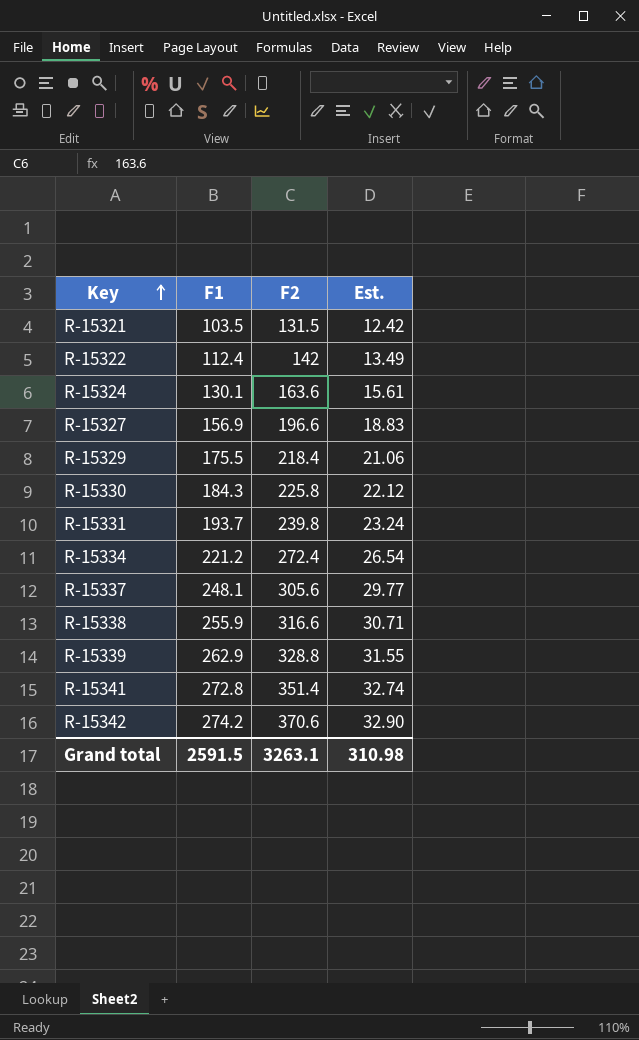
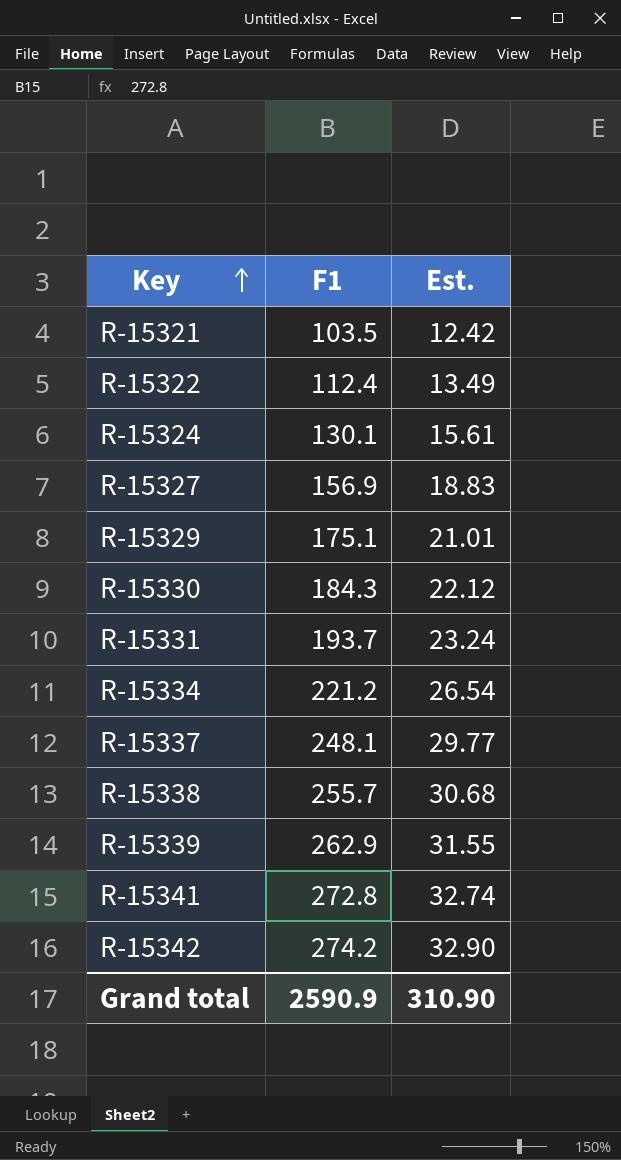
column F2 | position: 3 -> none
R-15329 | F1: 175.5 -> 175.1
R-15329 | Est.: 21.06 -> 21.01
R-15338 | F1: 255.9 -> 255.7
R-15338 | Est.: 30.71 -> 30.68
Grand total | F1: 2591.5 -> 2590.9
Grand total | Est.: 310.98 -> 310.90

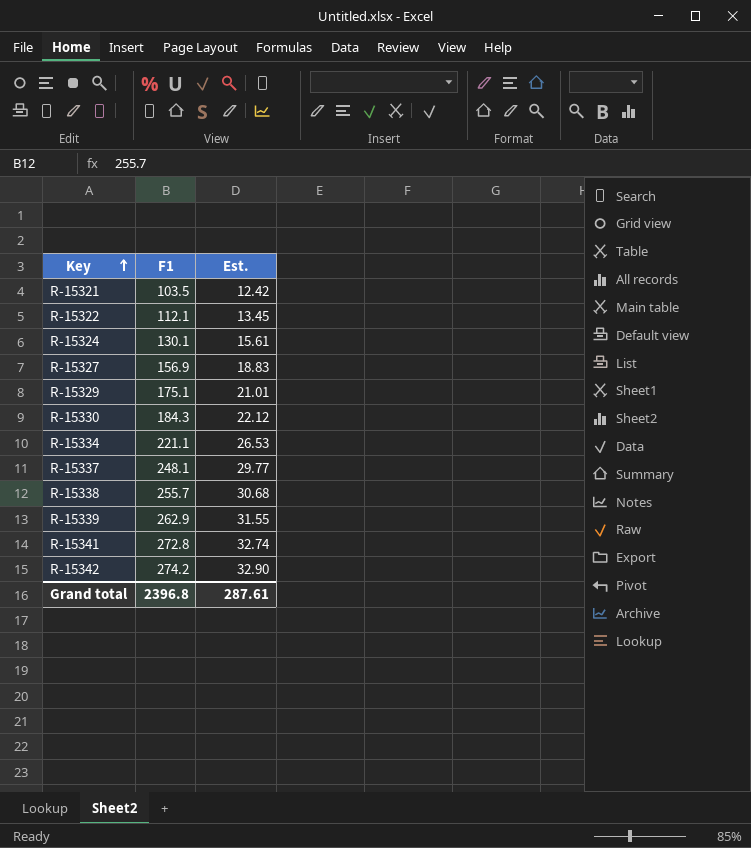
row R-15331: 193.7 | 23.24 -> none
R-15322 | F1: 112.4 -> 112.1
R-15322 | Est.: 13.49 -> 13.45
R-15334 | F1: 221.2 -> 221.1
R-15334 | Est.: 26.54 -> 26.53
Grand total | F1: 2590.9 -> 2396.8
Grand total | Est.: 310.90 -> 287.61

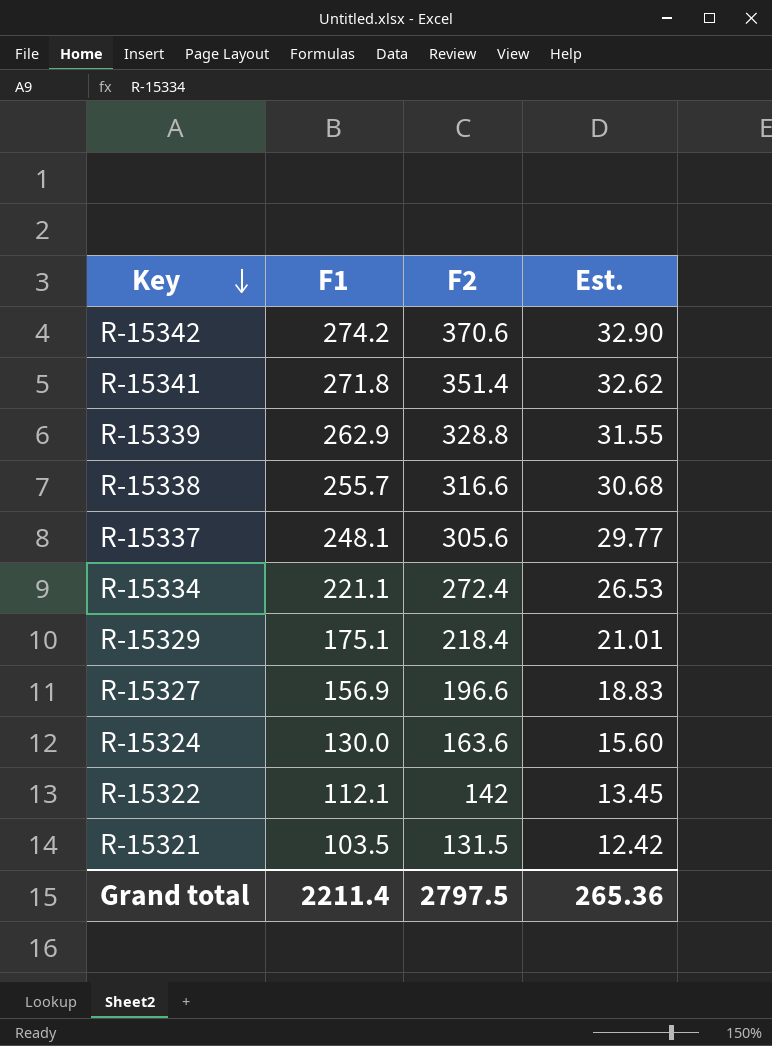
row order: Key ascending -> Key descending
column F2 | position: none -> 3
row R-15330: 184.3 | 22.12 -> none
R-15341 | F1: 272.8 -> 271.8
R-15341 | Est.: 32.74 -> 32.62
R-15324 | F1: 130.1 -> 130.0
R-15324 | Est.: 15.61 -> 15.60
Grand total | F1: 2396.8 -> 2211.4
Grand total | Est.: 287.61 -> 265.36

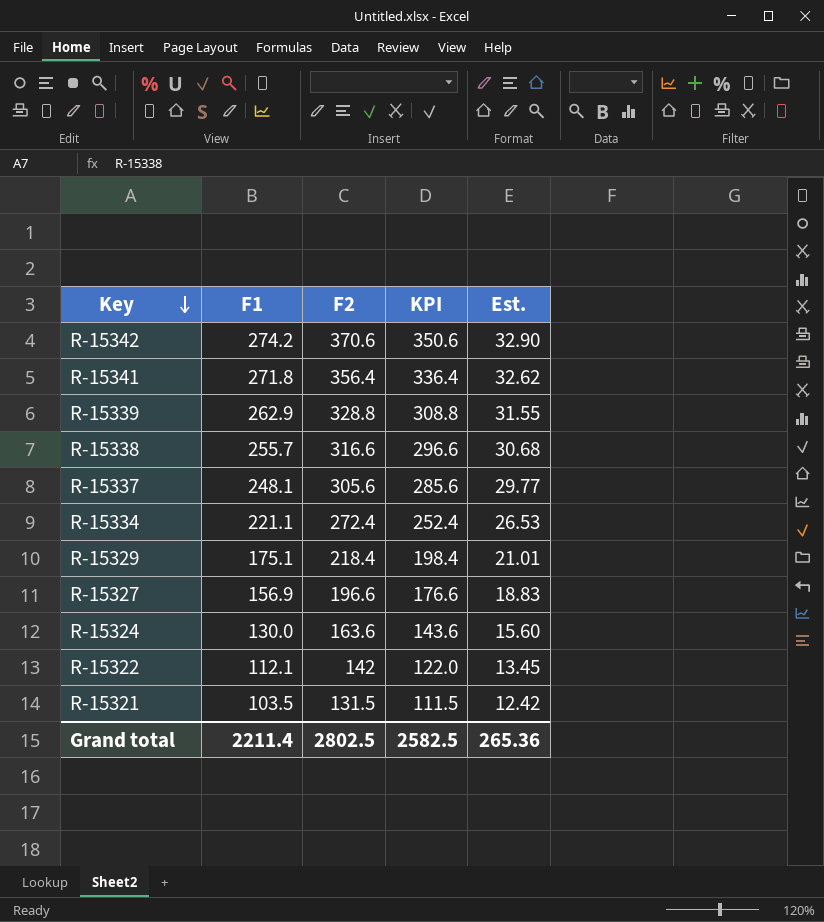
column KPI | formula: none -> [F2] - 20
R-15341 | F2: 351.4 -> 356.4
Grand total | F2: 2797.5 -> 2802.5

